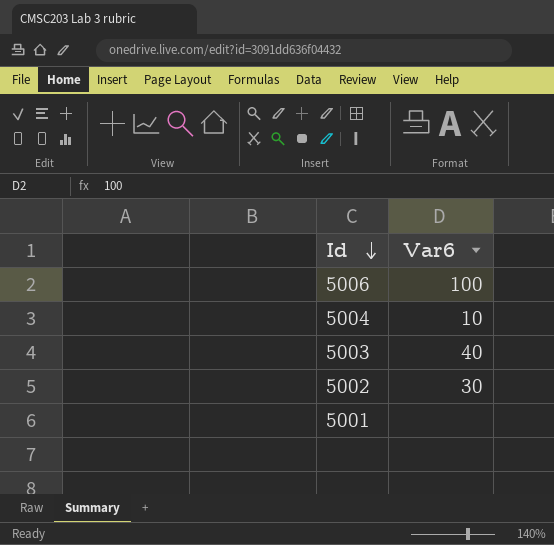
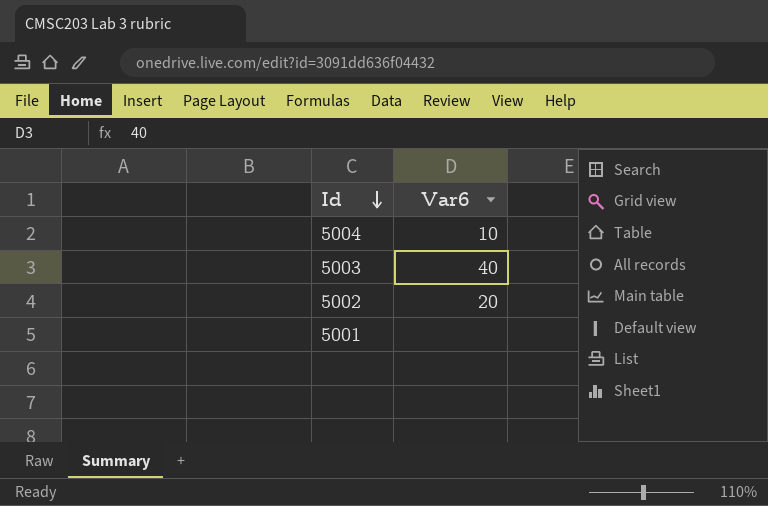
row 5006: 100 -> none
5002 | Var6: 30 -> 20

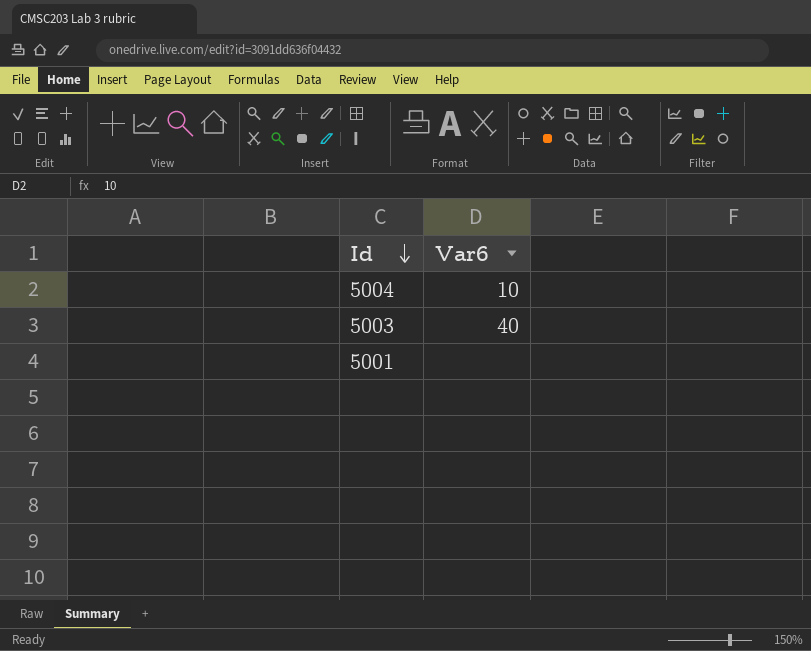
row 5002: 20 -> none

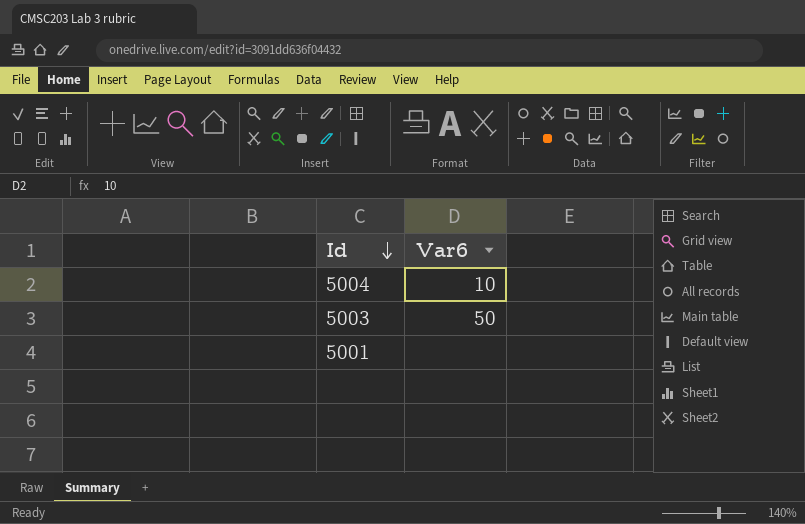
5003 | Var6: 40 -> 50

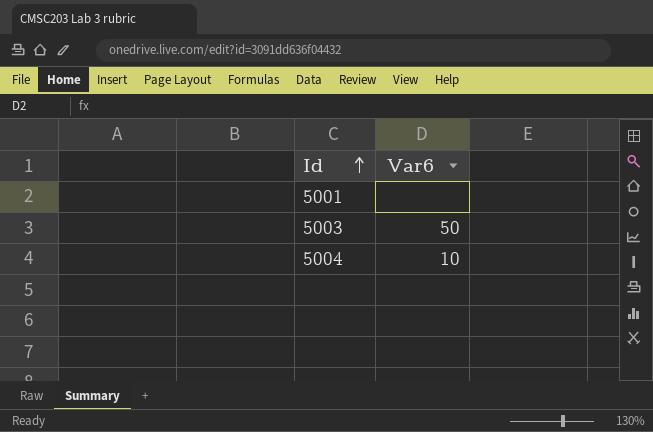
row order: Id descending -> Id ascending

